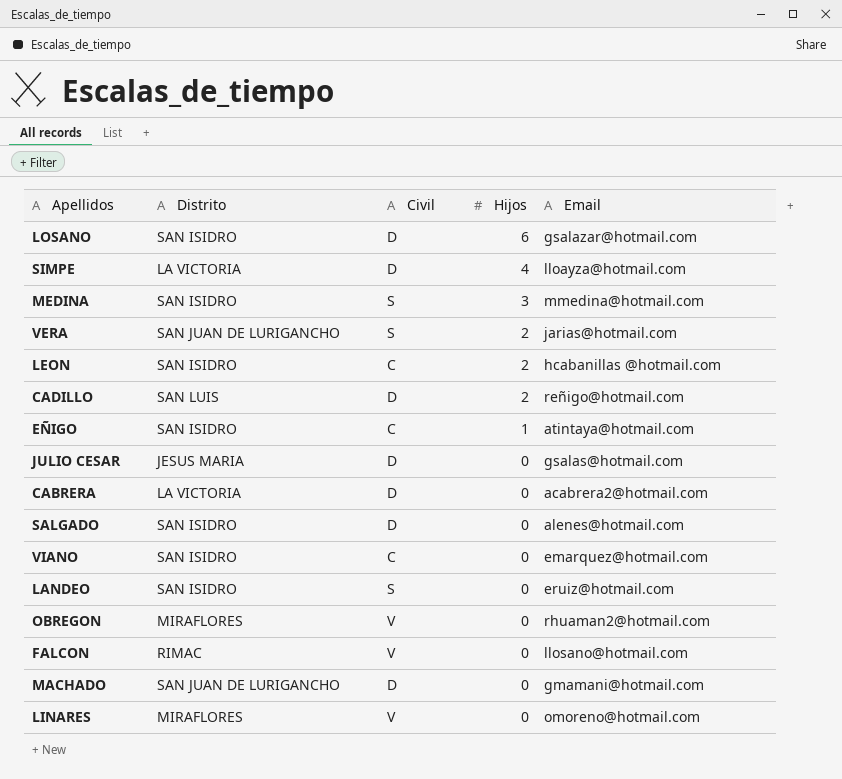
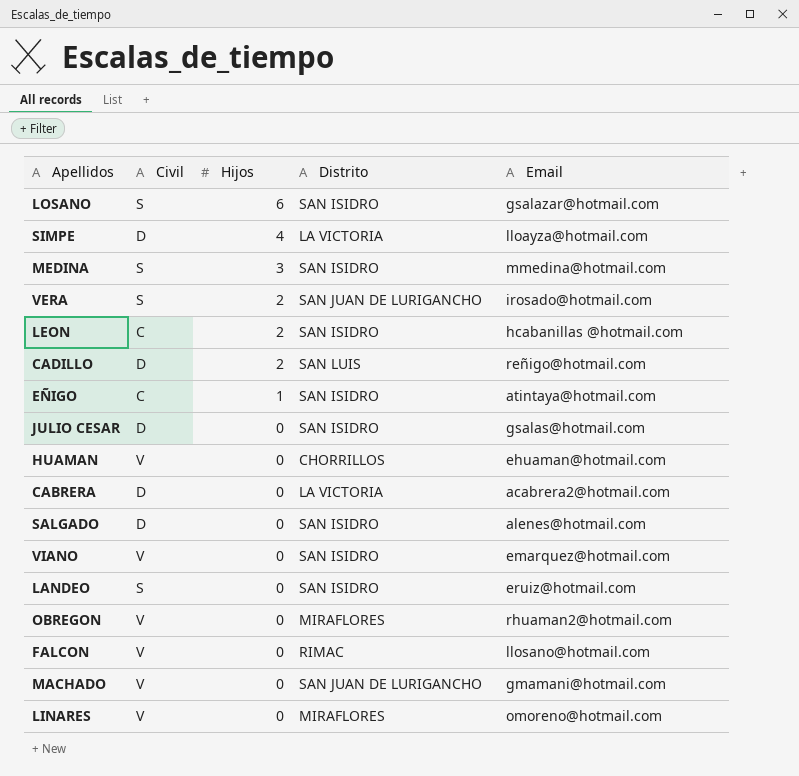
column Distrito | position: 2 -> 4
LOSANO | Civil: D -> S
VERA | Email: jarias@hotmail.com -> irosado@hotmail.com
JULIO CESAR | Distrito: JESUS MARIA -> SAN ISIDRO
row HUAMAN: none -> V | 0 | CHORRILLOS | ehuaman@hotmail.com
VIANO | Civil: C -> V
MACHADO | Civil: D -> V

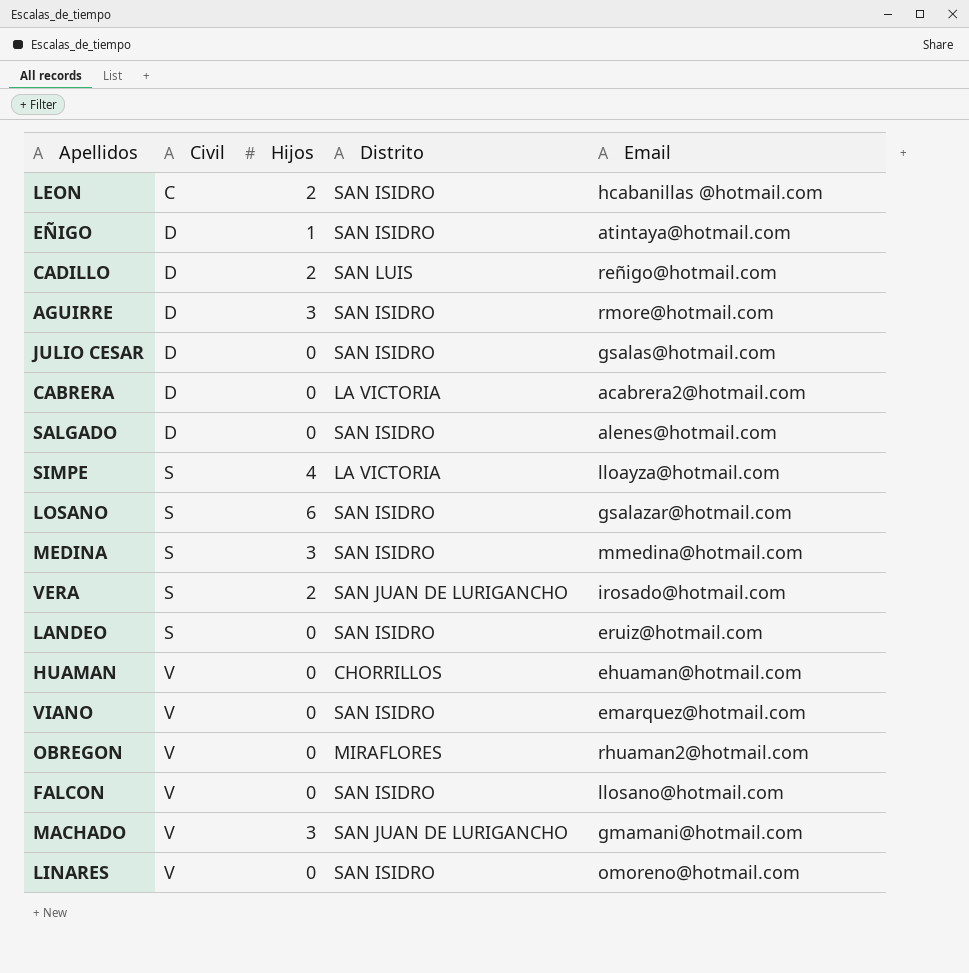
row order: Hijos descending -> Civil ascending
EÑIGO | Civil: C -> D
row AGUIRRE: none -> D | 3 | SAN ISIDRO | rmore@hotmail.com
SIMPE | Civil: D -> S
FALCON | Distrito: RIMAC -> SAN ISIDRO
MACHADO | Hijos: 0 -> 3
LINARES | Distrito: MIRAFLORES -> SAN ISIDRO

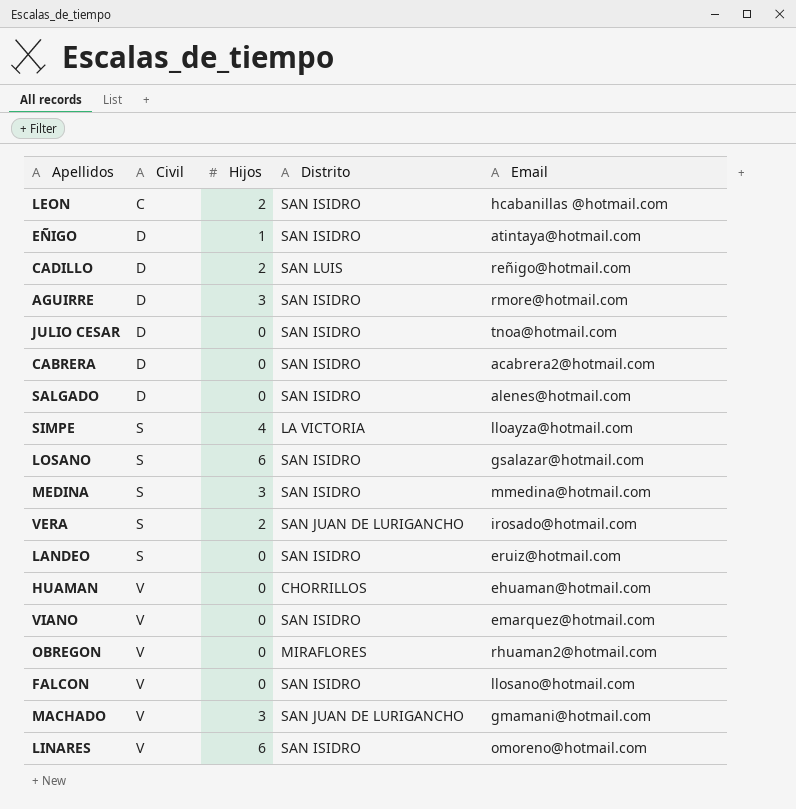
JULIO CESAR | Email: gsalas@hotmail.com -> tnoa@hotmail.com
CABRERA | Distrito: LA VICTORIA -> SAN ISIDRO
LINARES | Hijos: 0 -> 6

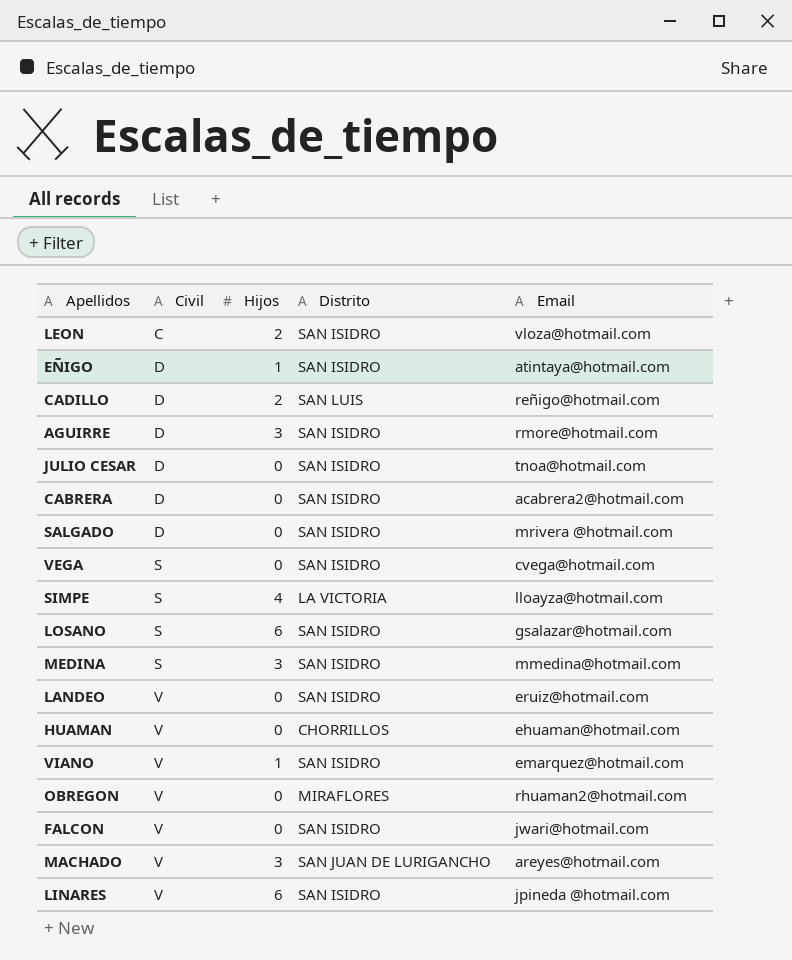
row VERA: S | 2 | SAN JUAN DE LURIGANCHO | irosado@hotmail.com -> none
LEON | Email: hcabanillas @hotmail.com -> vloza@hotmail.com
SALGADO | Email: alenes@hotmail.com -> mrivera @hotmail.com
row VEGA: none -> S | 0 | SAN ISIDRO | cvega@hotmail.com
LANDEO | Civil: S -> V
VIANO | Hijos: 0 -> 1
FALCON | Email: llosano@hotmail.com -> jwari@hotmail.com
MACHADO | Email: gmamani@hotmail.com -> areyes@hotmail.com
LINARES | Email: omoreno@hotmail.com -> jpineda @hotmail.com

